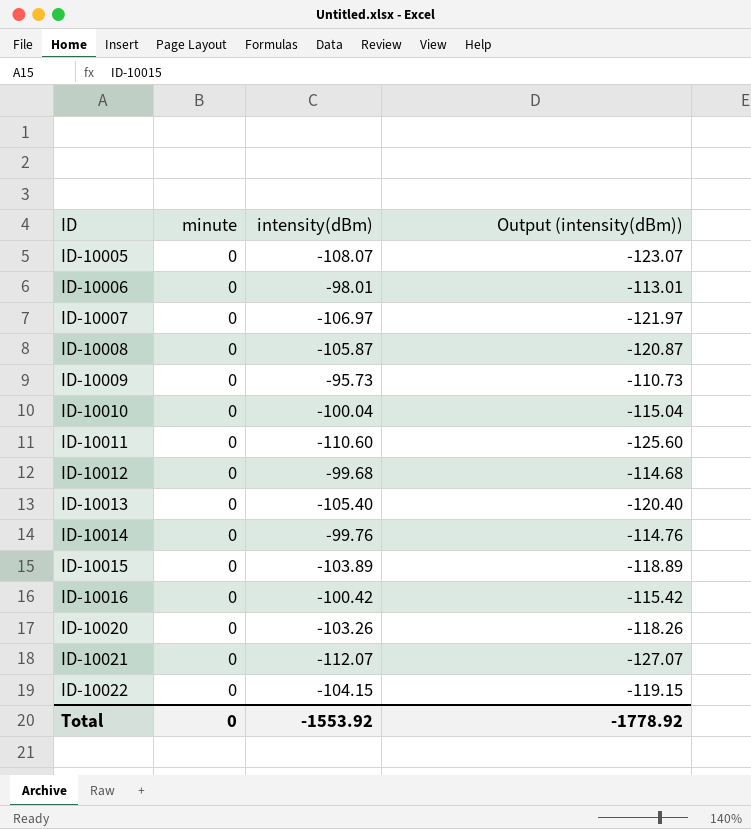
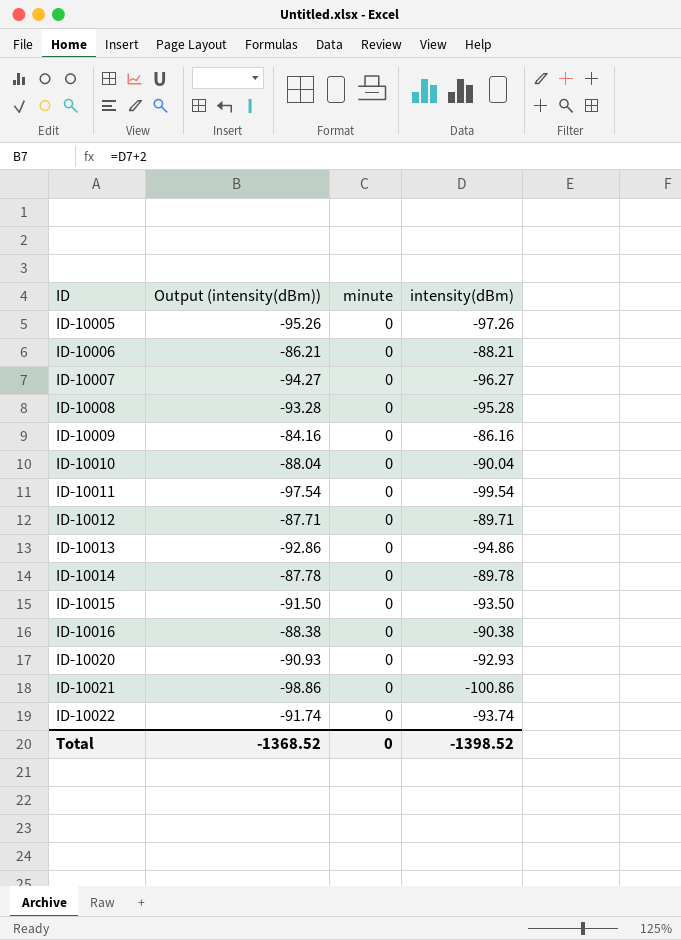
column Output (intensity(dBm)) | formula: [intensity(dBm)] - 15 -> [intensity(dBm)] + 2
column Output (intensity(dBm)) | position: 4 -> 2
ID-10005 | intensity(dBm): -108.07 -> -97.26
ID-10006 | intensity(dBm): -98.01 -> -88.21
ID-10007 | intensity(dBm): -106.97 -> -96.27
ID-10008 | intensity(dBm): -105.87 -> -95.28
ID-10009 | intensity(dBm): -95.73 -> -86.16
ID-10010 | intensity(dBm): -100.04 -> -90.04
ID-10011 | intensity(dBm): -110.60 -> -99.54
ID-10012 | intensity(dBm): -99.68 -> -89.71
ID-10013 | intensity(dBm): -105.40 -> -94.86
ID-10014 | intensity(dBm): -99.76 -> -89.78
ID-10015 | intensity(dBm): -103.89 -> -93.50
ID-10016 | intensity(dBm): -100.42 -> -90.38
ID-10020 | intensity(dBm): -103.26 -> -92.93
ID-10021 | intensity(dBm): -112.07 -> -100.86
ID-10022 | intensity(dBm): -104.15 -> -93.74
Total | Output (intensity(dBm)): -1778.92 -> -1368.52
Total | intensity(dBm): -1553.92 -> -1398.52

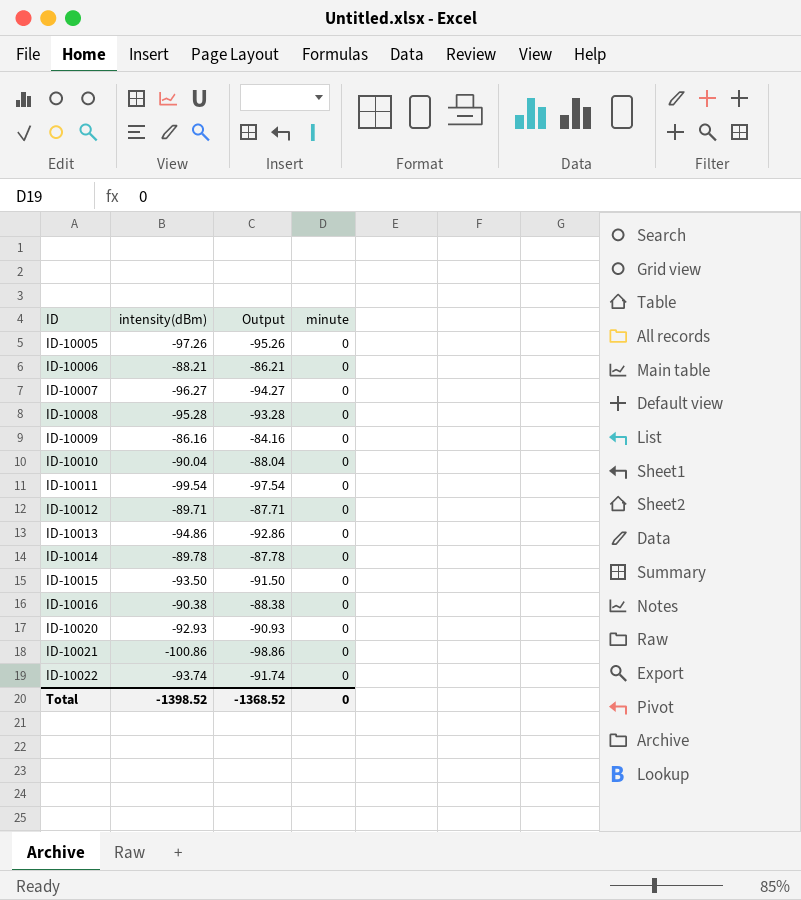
column intensity(dBm) | position: 4 -> 2
column name: Output (intensity(dBm)) -> Output

